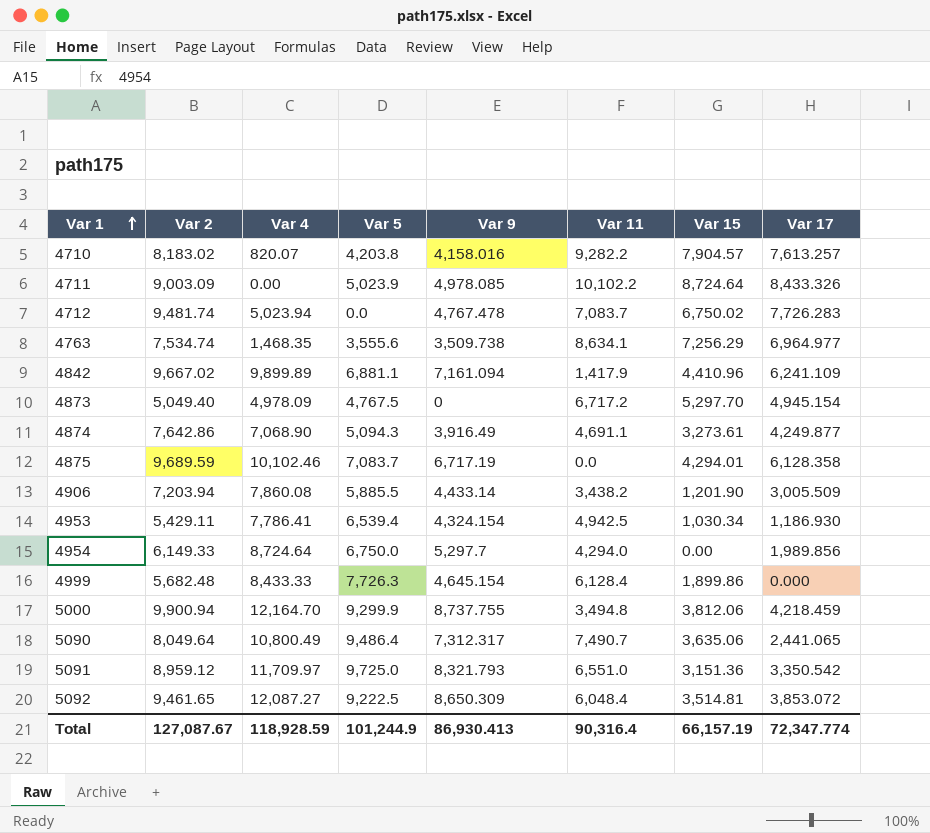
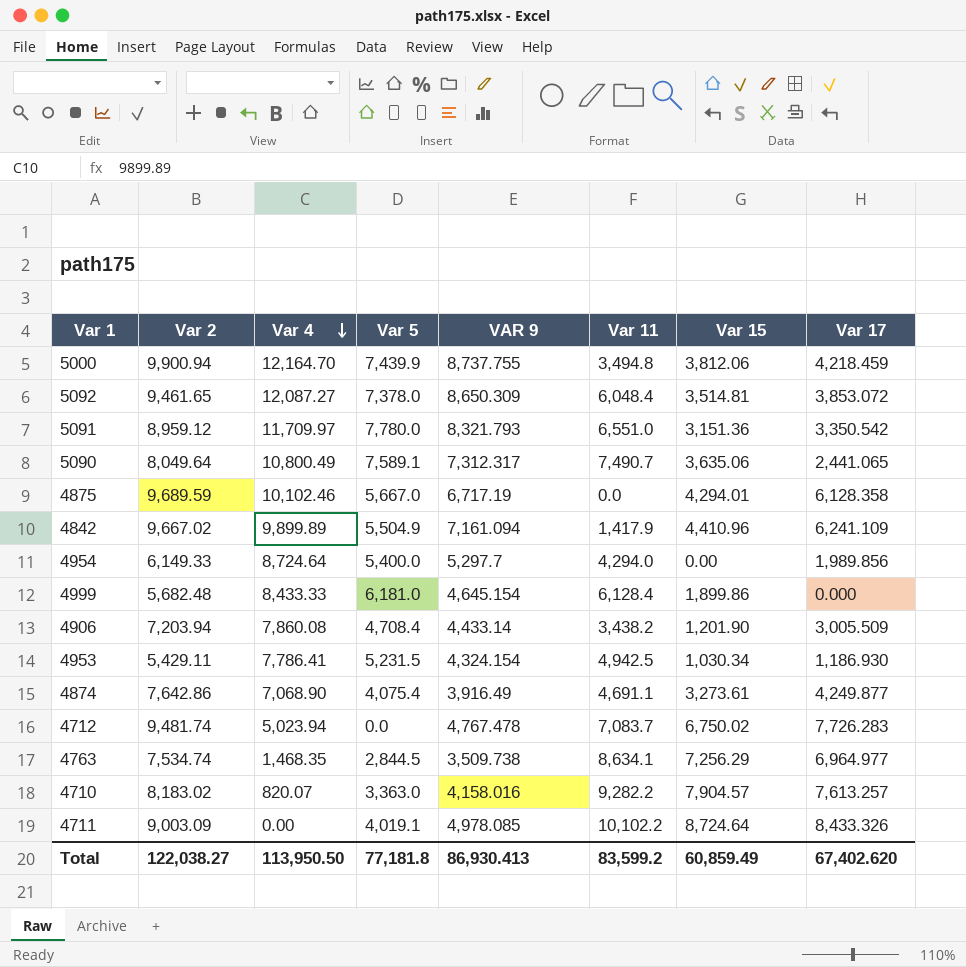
row order: Var 1 ascending -> Var 4 descending
column name: Var 9 -> VAR 9
row 4873: 5,049.40 | 4,978.09 | 4,767.5 | 0 | 6,717.2 | 5,297.70 | 4,945.154 -> none
5000 | Var 5: 9,299.9 -> 7,439.9
5092 | Var 5: 9,222.5 -> 7,378.0
5091 | Var 5: 9,725.0 -> 7,780.0
5090 | Var 5: 9,486.4 -> 7,589.1
4875 | Var 5: 7,083.7 -> 5,667.0
4842 | Var 5: 6,881.1 -> 5,504.9
4954 | Var 5: 6,750.0 -> 5,400.0
4999 | Var 5: 7,726.3 -> 6,181.0
4906 | Var 5: 5,885.5 -> 4,708.4
4953 | Var 5: 6,539.4 -> 5,231.5
4874 | Var 5: 5,094.3 -> 4,075.4
4763 | Var 5: 3,555.6 -> 2,844.5
4710 | Var 5: 4,203.8 -> 3,363.0
4711 | Var 5: 5,023.9 -> 4,019.1
Total | Var 2: 127,087.67 -> 122,038.27
Total | Var 4: 118,928.59 -> 113,950.50
Total | Var 5: 101,244.9 -> 77,181.8
Total | Var 11: 90,316.4 -> 83,599.2
Total | Var 15: 66,157.19 -> 60,859.49
Total | Var 17: 72,347.774 -> 67,402.620

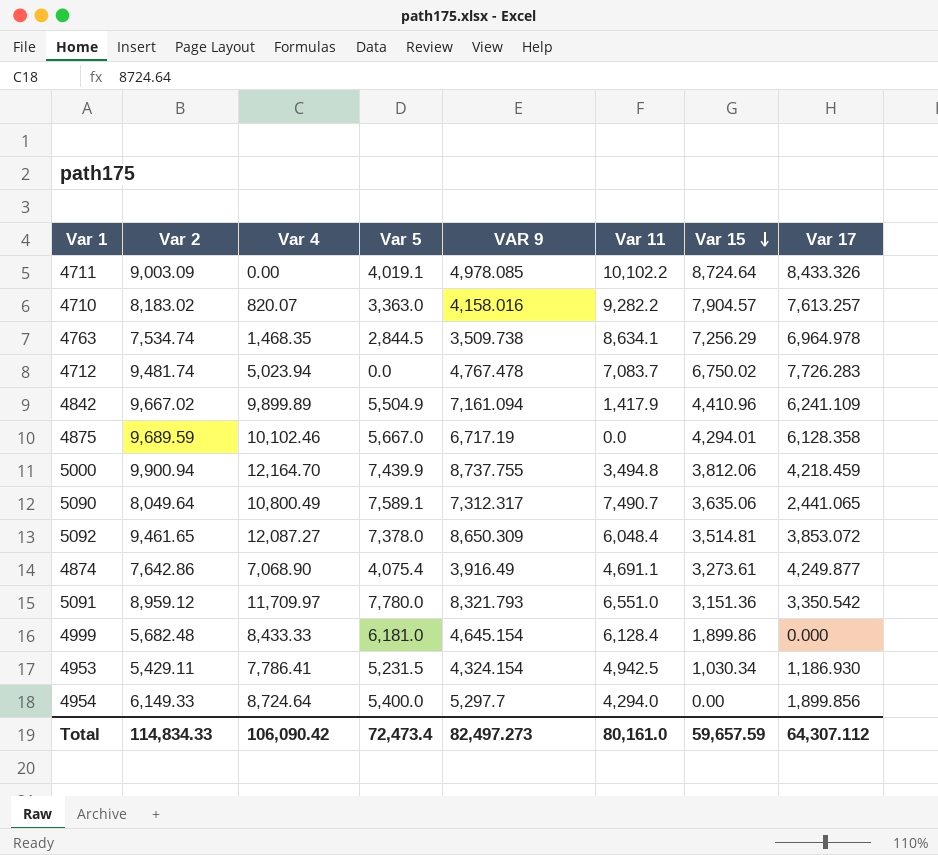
row order: Var 4 descending -> Var 15 descending
row 4906: 7,203.94 | 7,860.08 | 4,708.4 | 4,433.14 | 3,438.2 | 1,201.90 | 3,005.509 -> none
4763 | Var 17: 6,964.977 -> 6,964.978
4954 | Var 17: 1,989.856 -> 1,899.856
Total | Var 2: 122,038.27 -> 114,834.33
Total | Var 4: 113,950.50 -> 106,090.42
Total | Var 5: 77,181.8 -> 72,473.4
Total | VAR 9: 86,930.413 -> 82,497.273
Total | Var 11: 83,599.2 -> 80,161.0
Total | Var 15: 60,859.49 -> 59,657.59
Total | Var 17: 67,402.620 -> 64,307.112

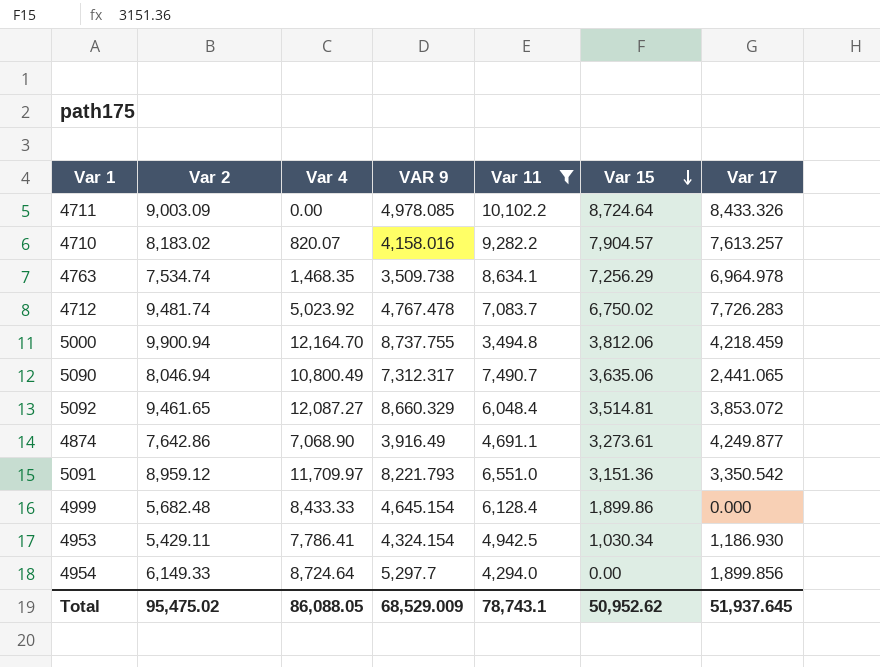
filter: none -> Var 11 >= 3,494.8
column Var 5 | position: 4 -> none
4712 | Var 4: 5,023.94 -> 5,023.92
5090 | Var 2: 8,049.64 -> 8,046.94
5092 | VAR 9: 8,650.309 -> 8,660.329
5091 | VAR 9: 8,321.793 -> 8,221.793
Total | Var 2: 114,834.33 -> 95,475.02
Total | Var 4: 106,090.42 -> 86,088.05
Total | VAR 9: 82,497.273 -> 68,529.009
Total | Var 11: 80,161.0 -> 78,743.1
Total | Var 15: 59,657.59 -> 50,952.62
Total | Var 17: 64,307.112 -> 51,937.645

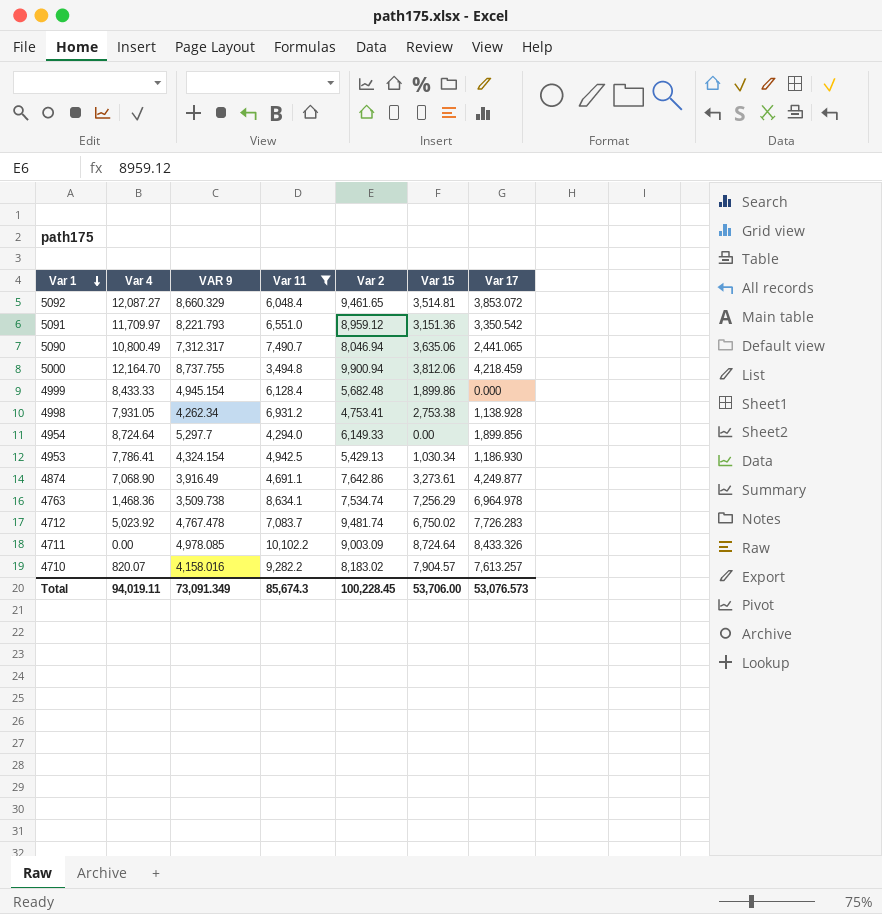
row order: Var 15 descending -> Var 1 descending
column Var 2 | position: 2 -> 5
4999 | VAR 9: 4,645.154 -> 4,945.154
row 4998: none -> 7,931.05 | 4,262.34 | 6,931.2 | 4,753.41 | 2,753.38 | 1,138.928
4953 | Var 2: 5,429.11 -> 5,429.13
4763 | Var 4: 1,468.35 -> 1,468.36
Total | Var 4: 86,088.05 -> 94,019.11
Total | VAR 9: 68,529.009 -> 73,091.349
Total | Var 11: 78,743.1 -> 85,674.3
Total | Var 2: 95,475.02 -> 100,228.45
Total | Var 15: 50,952.62 -> 53,706.00
Total | Var 17: 51,937.645 -> 53,076.573

